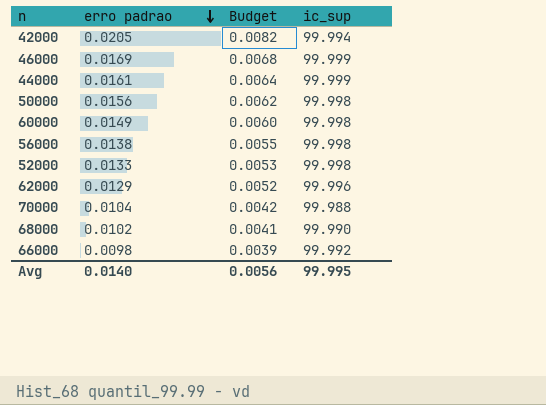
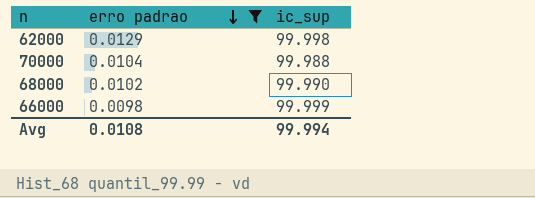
filter: none -> erro padrao <= 0.0129
column Budget | formula: [erro padrao] * 0.4 -> none
62000 | ic_sup: 99.996 -> 99.998
66000 | ic_sup: 99.992 -> 99.999
Avg | erro padrao: 0.0140 -> 0.0108
Avg | ic_sup: 99.995 -> 99.994

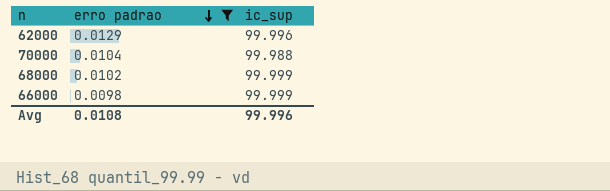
62000 | ic_sup: 99.998 -> 99.996
68000 | ic_sup: 99.990 -> 99.999
Avg | ic_sup: 99.994 -> 99.996

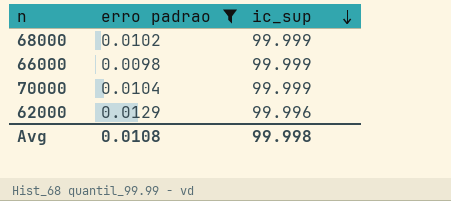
row order: erro padrao descending -> ic_sup descending
70000 | ic_sup: 99.988 -> 99.999
Avg | ic_sup: 99.996 -> 99.998

